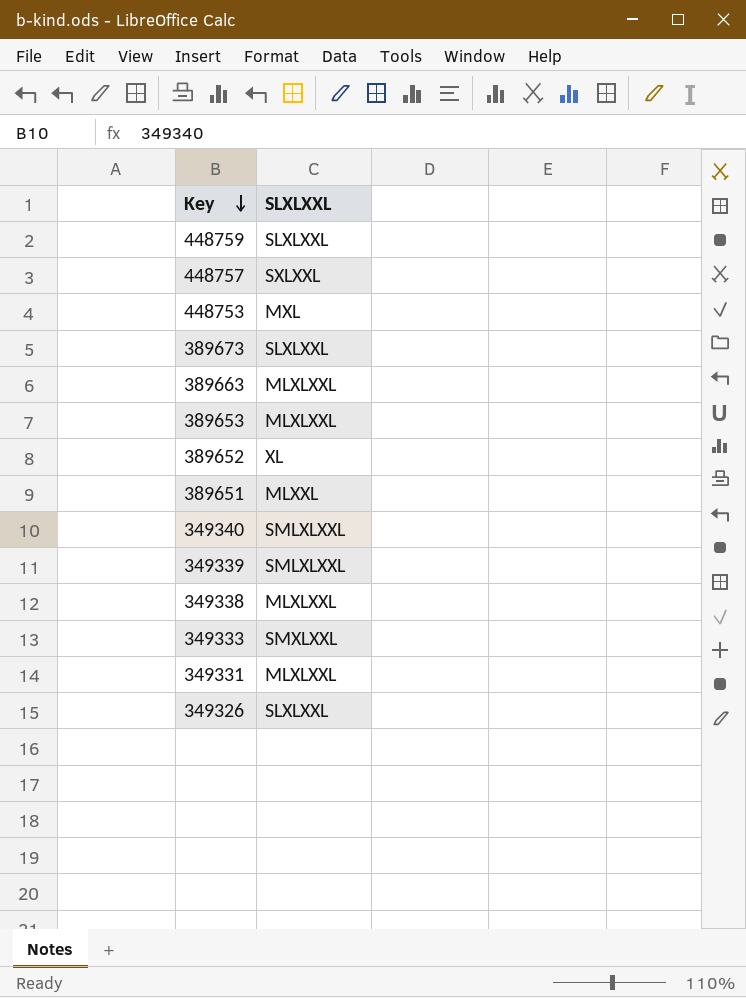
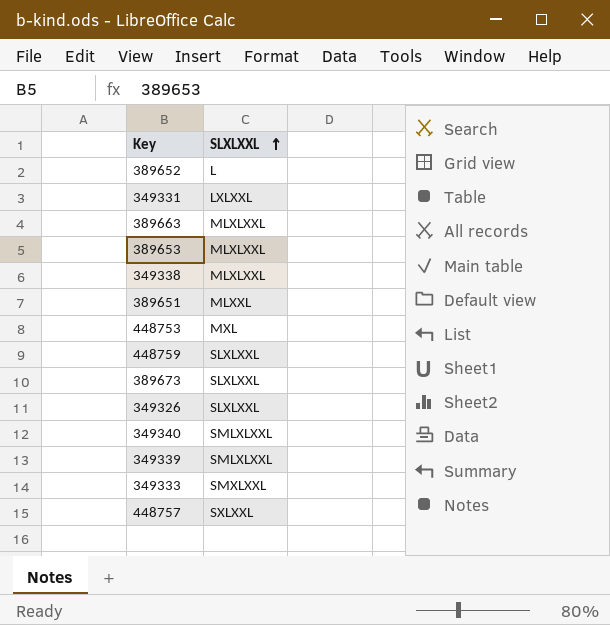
row order: Key descending -> SLXLXXL ascending
389652 | SLXLXXL: XL -> L
349331 | SLXLXXL: MLXLXXL -> LXLXXL

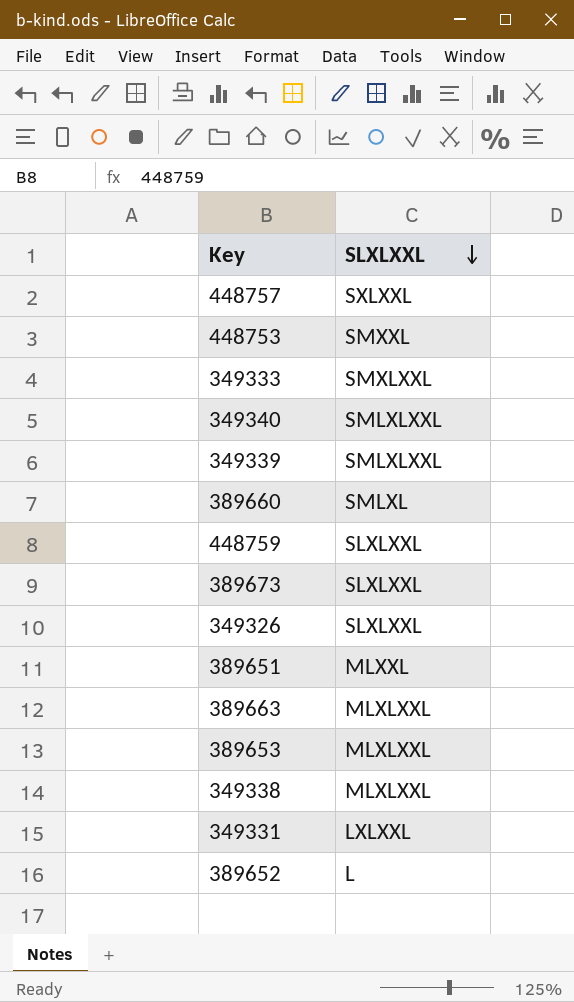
row order: SLXLXXL ascending -> SLXLXXL descending
448753 | SLXLXXL: MXL -> SMXXL
row 389660: none -> SMLXL

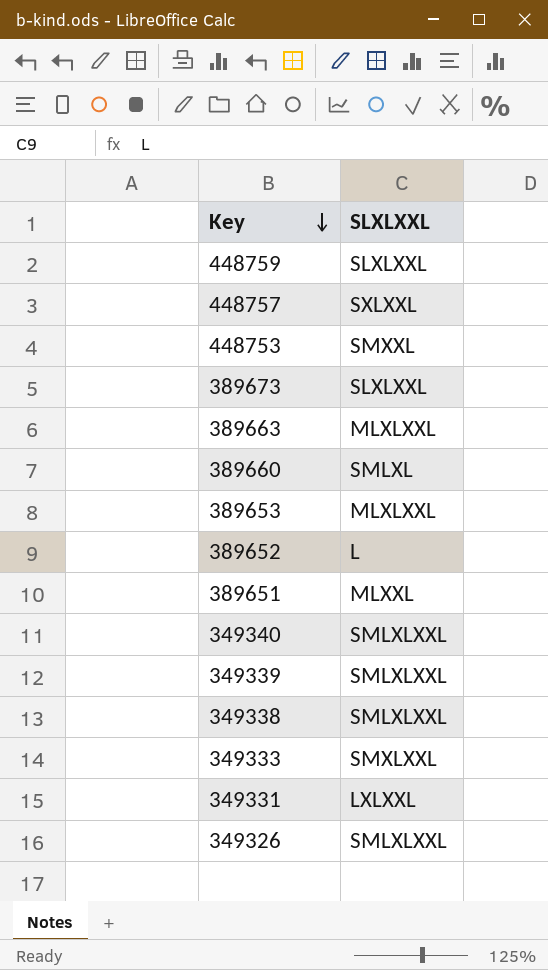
row order: SLXLXXL descending -> Key descending
349338 | SLXLXXL: MLXLXXL -> SMLXLXXL
349326 | SLXLXXL: SLXLXXL -> SMLXLXXL

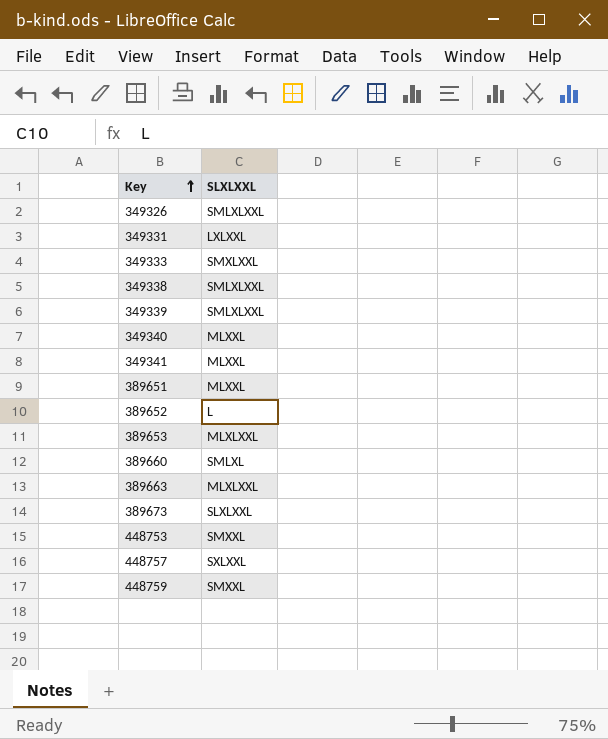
row order: Key descending -> Key ascending
349340 | SLXLXXL: SMLXLXXL -> MLXXL
row 349341: none -> MLXXL
448759 | SLXLXXL: SLXLXXL -> SMXXL

